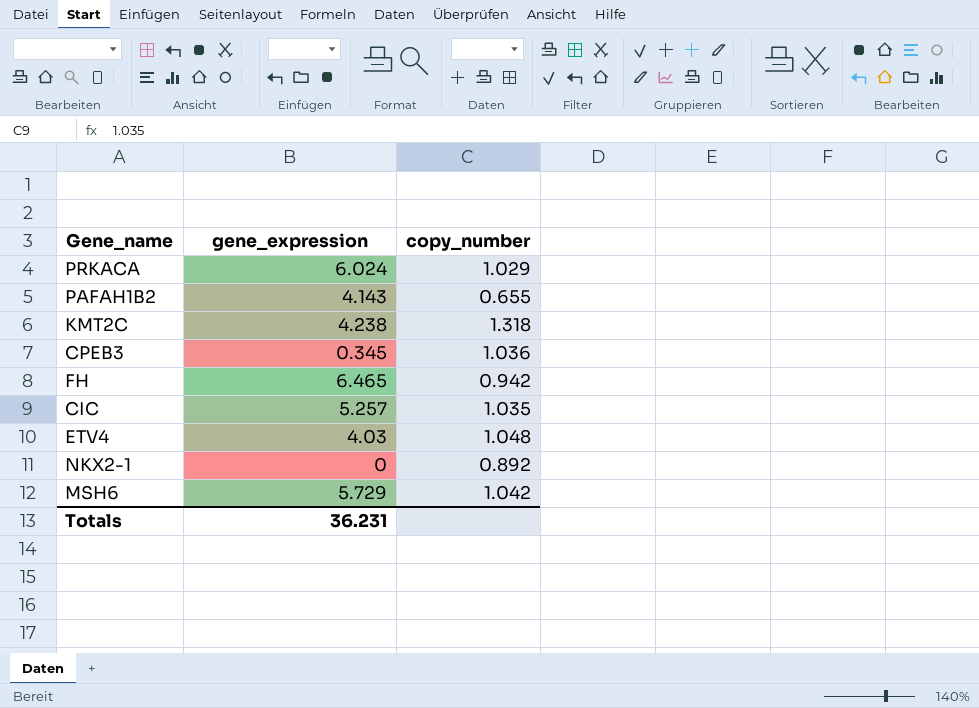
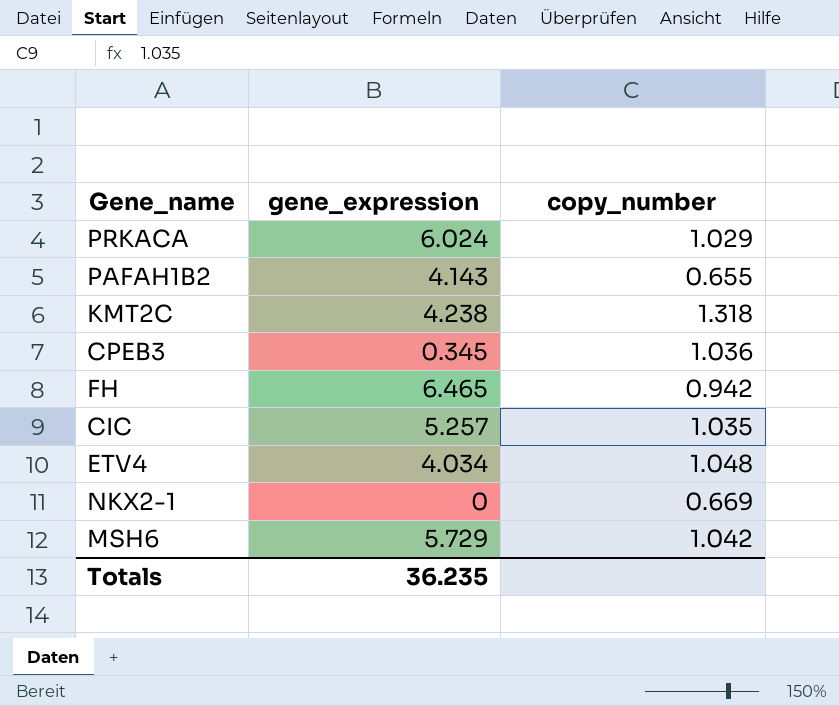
ETV4 | gene_expression: 4.03 -> 4.034
NKX2-1 | copy_number: 0.892 -> 0.669
Totals | gene_expression: 36.231 -> 36.235

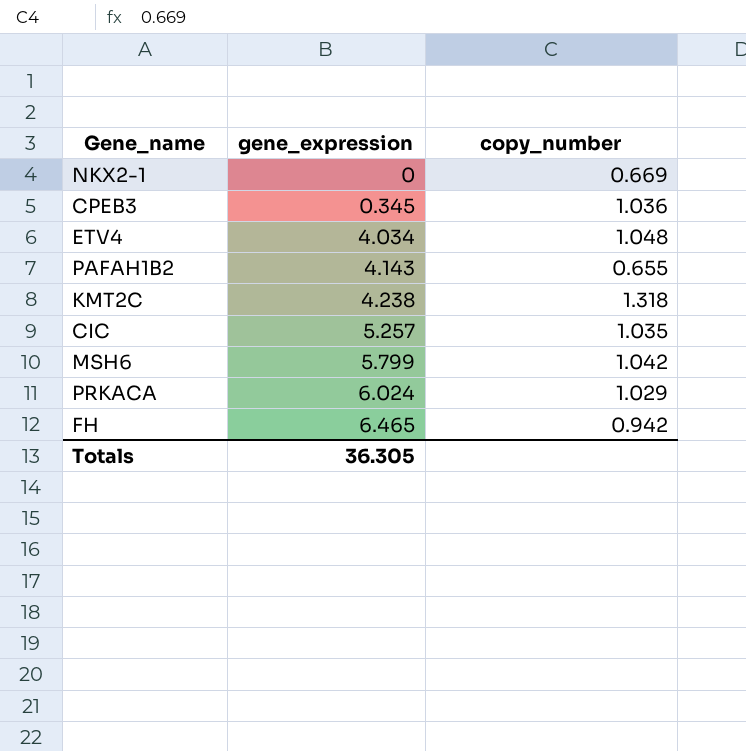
row order: none -> gene_expression ascending
MSH6 | gene_expression: 5.729 -> 5.799
Totals | gene_expression: 36.235 -> 36.305

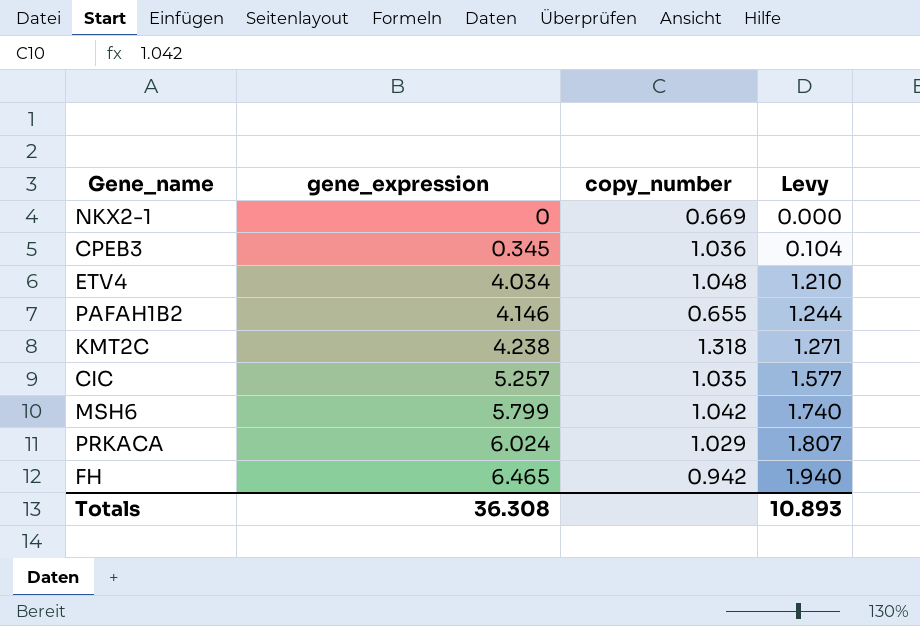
column Levy | formula: none -> [gene_expression] * 0.3
PAFAH1B2 | gene_expression: 4.143 -> 4.146
Totals | gene_expression: 36.305 -> 36.308

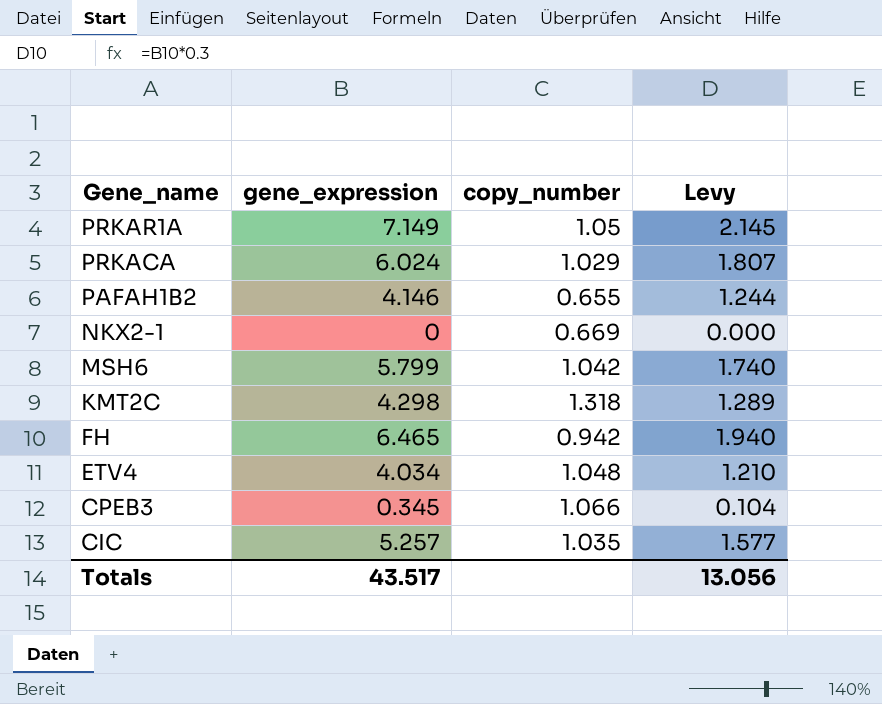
row order: gene_expression ascending -> Gene_name descending
row PRKAR1A: none -> 7.149 | 1.05 | 2.145
KMT2C | gene_expression: 4.238 -> 4.298
KMT2C | Levy: 1.271 -> 1.289
CPEB3 | copy_number: 1.036 -> 1.066
Totals | gene_expression: 36.308 -> 43.517
Totals | Levy: 10.893 -> 13.056

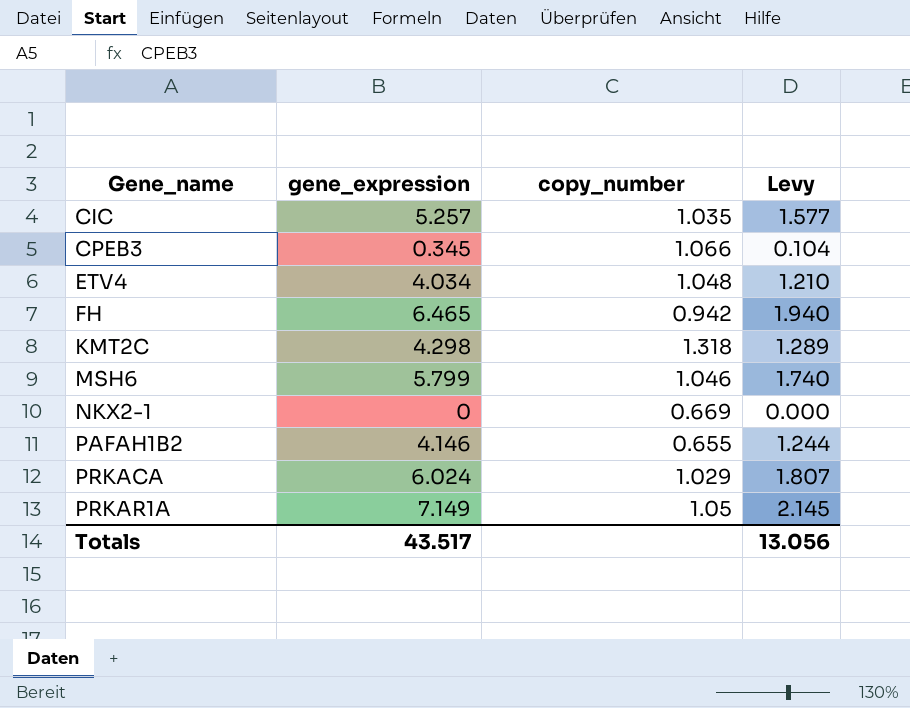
row order: Gene_name descending -> Gene_name ascending
MSH6 | copy_number: 1.042 -> 1.046

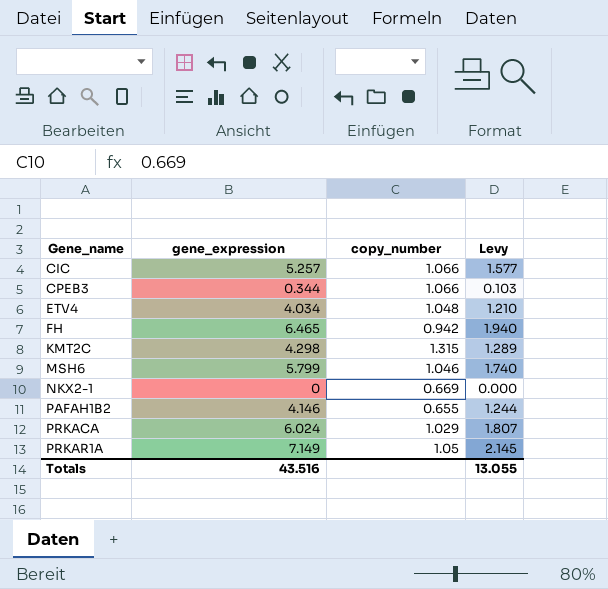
CIC | copy_number: 1.035 -> 1.066
CPEB3 | gene_expression: 0.345 -> 0.344
CPEB3 | Levy: 0.104 -> 0.103
KMT2C | copy_number: 1.318 -> 1.315
Totals | gene_expression: 43.517 -> 43.516
Totals | Levy: 13.056 -> 13.055

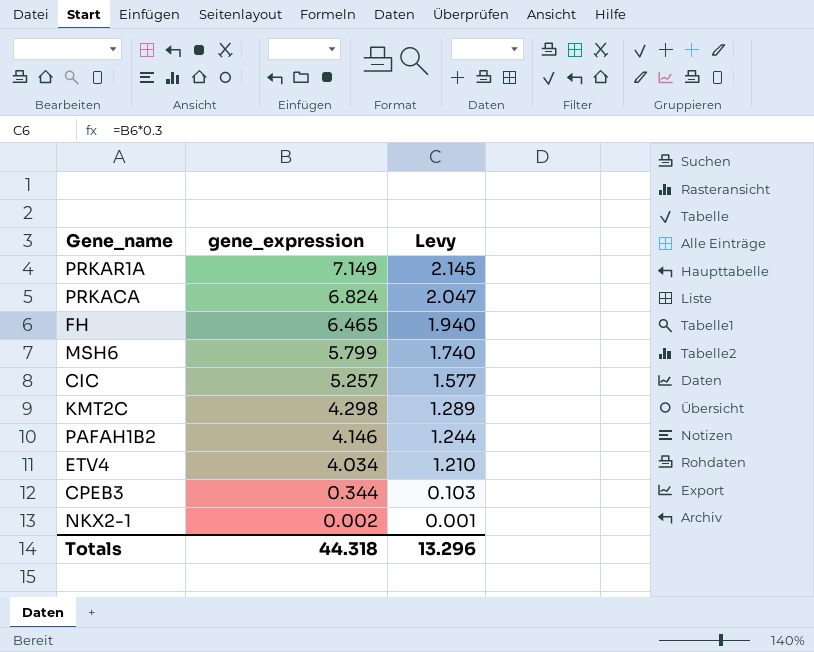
row order: Gene_name ascending -> gene_expression descending
column copy_number | position: 3 -> none
PRKACA | gene_expression: 6.024 -> 6.824
PRKACA | Levy: 1.807 -> 2.047
NKX2-1 | gene_expression: 0 -> 0.002
NKX2-1 | Levy: 0.000 -> 0.001
Totals | gene_expression: 43.516 -> 44.318
Totals | Levy: 13.055 -> 13.296

